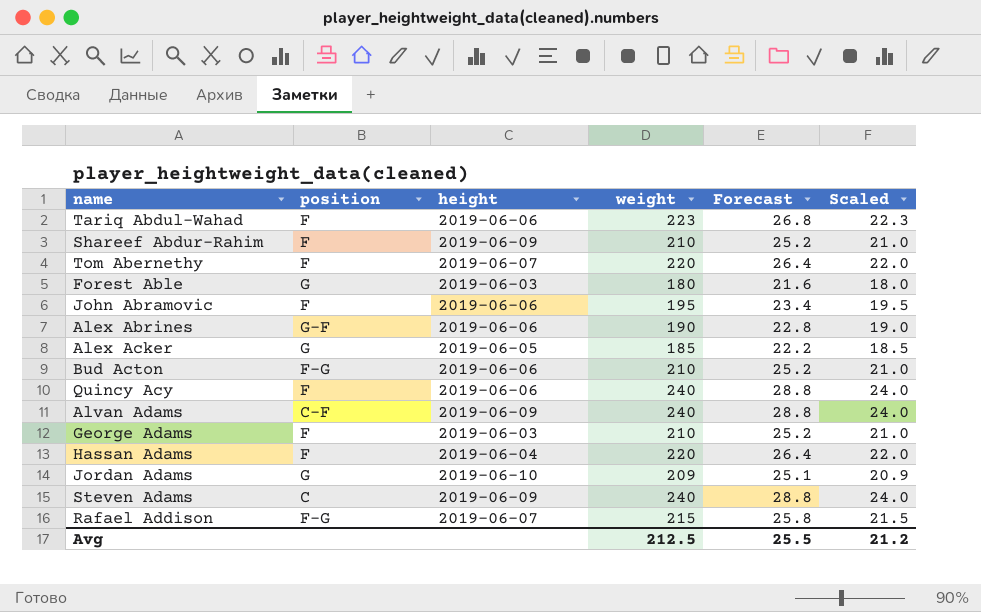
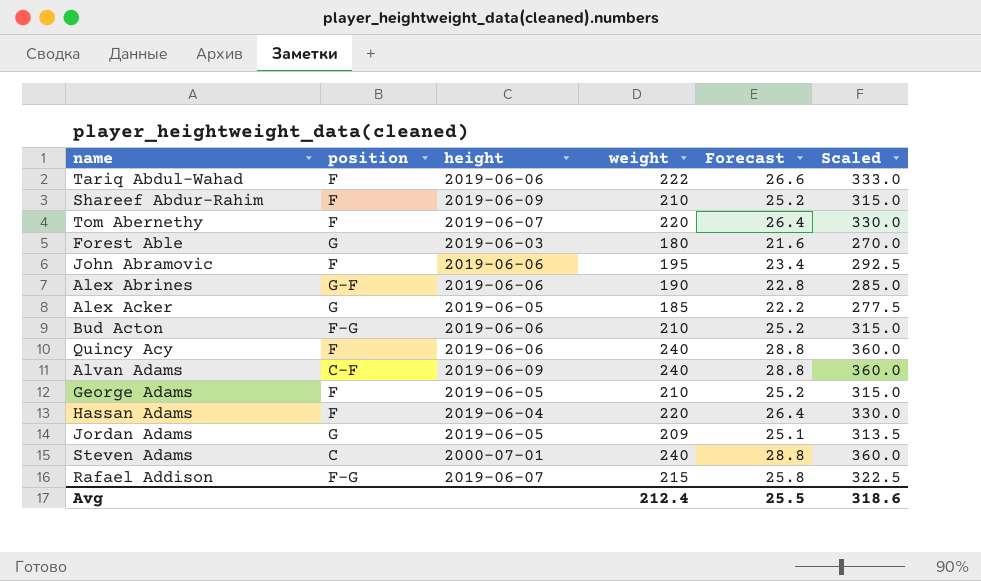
column Scaled | formula: [weight] * 0.1 -> [weight] * 1.5
Tariq Abdul-Wahad | weight: 223 -> 222
Tariq Abdul-Wahad | Forecast: 26.8 -> 26.6
George Adams | height: 2019-06-03 -> 2019-06-05
Jordan Adams | height: 2019-06-10 -> 2019-06-05
Steven Adams | height: 2019-06-09 -> 2000-07-01
Avg | weight: 212.5 -> 212.4
Avg | Scaled: 21.2 -> 318.6

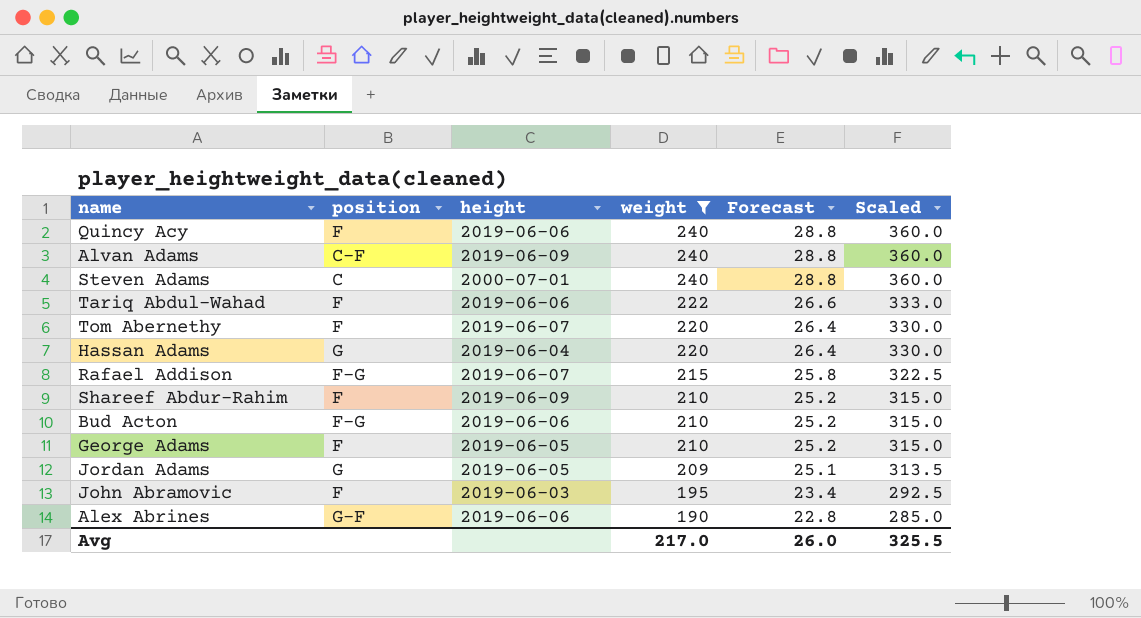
filter: none -> weight >= 190
row order: none -> weight descending
Hassan Adams | position: F -> G
John Abramovic | height: 2019-06-06 -> 2019-06-03
Avg | weight: 212.4 -> 217.0
Avg | Forecast: 25.5 -> 26.0
Avg | Scaled: 318.6 -> 325.5

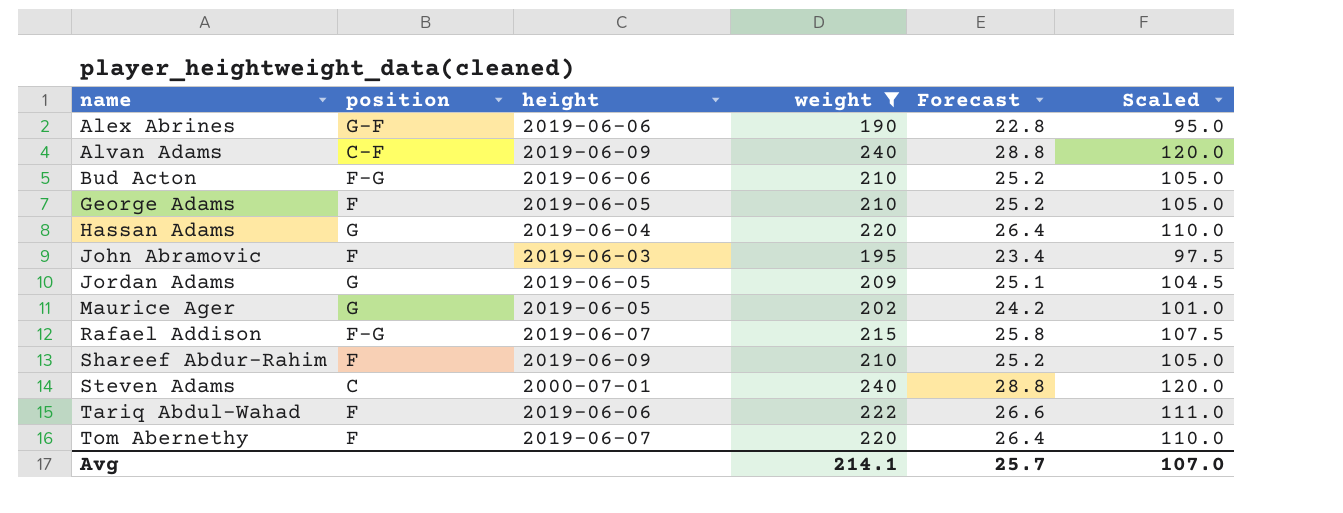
row order: weight descending -> name ascending
column Scaled | formula: [weight] * 1.5 -> [weight] * 0.5
row Quincy Acy: F | 2019-06-06 | 240 | 28.8 | 360.0 -> none
row Maurice Ager: none -> G | 2019-06-05 | 202 | 24.2 | 101.0
Avg | weight: 217.0 -> 214.1
Avg | Forecast: 26.0 -> 25.7
Avg | Scaled: 325.5 -> 107.0

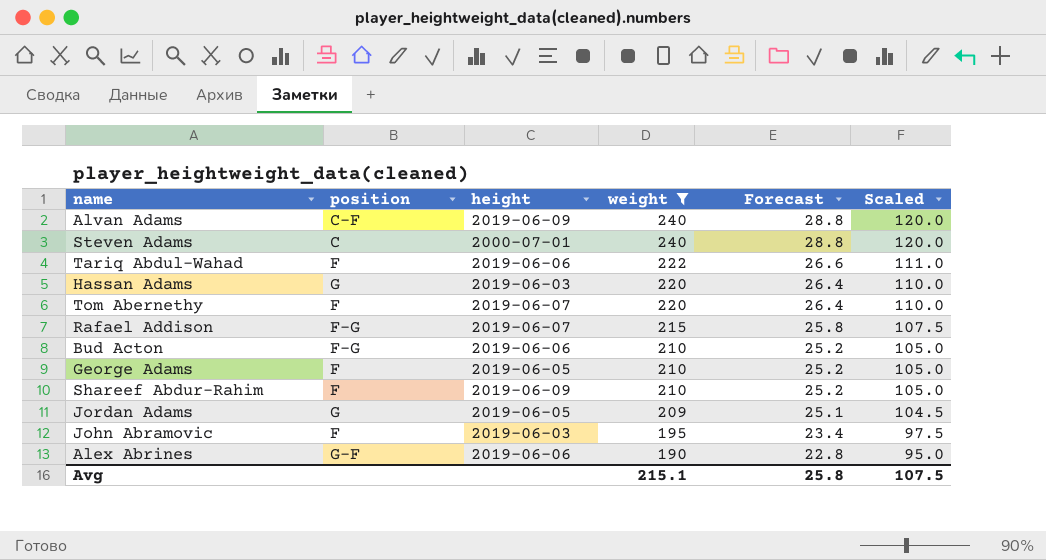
row order: name ascending -> weight descending
row Maurice Ager: G | 2019-06-05 | 202 | 24.2 | 101.0 -> none
Hassan Adams | height: 2019-06-04 -> 2019-06-03
Avg | weight: 214.1 -> 215.1
Avg | Forecast: 25.7 -> 25.8
Avg | Scaled: 107.0 -> 107.5

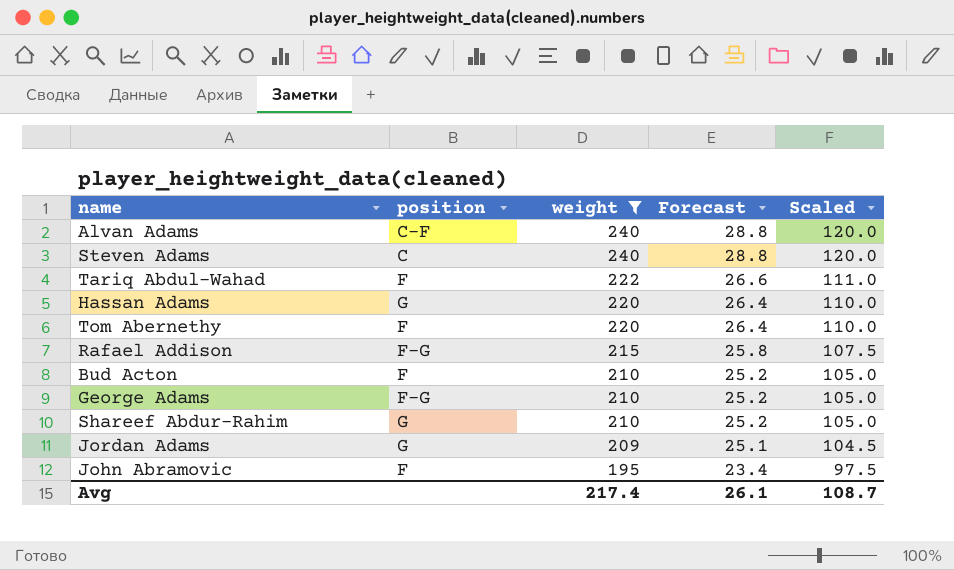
column height | position: 3 -> none
row Alex Abrines: G-F | 2019-06-06 | 190 | 22.8 | 95.0 -> none
Bud Acton | position: F-G -> F
George Adams | position: F -> F-G
Shareef Abdur-Rahim | position: F -> G
Avg | weight: 215.1 -> 217.4
Avg | Forecast: 25.8 -> 26.1
Avg | Scaled: 107.5 -> 108.7

